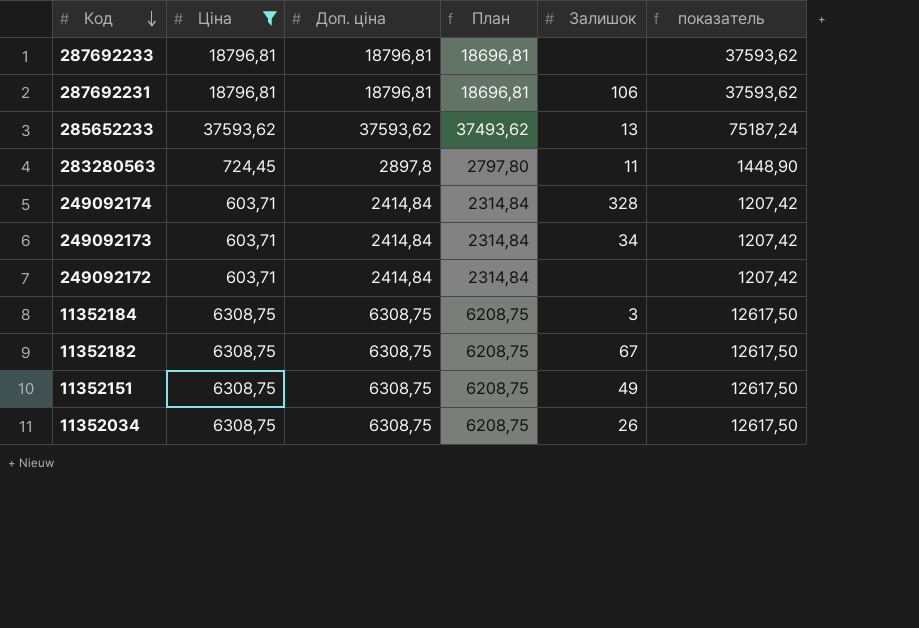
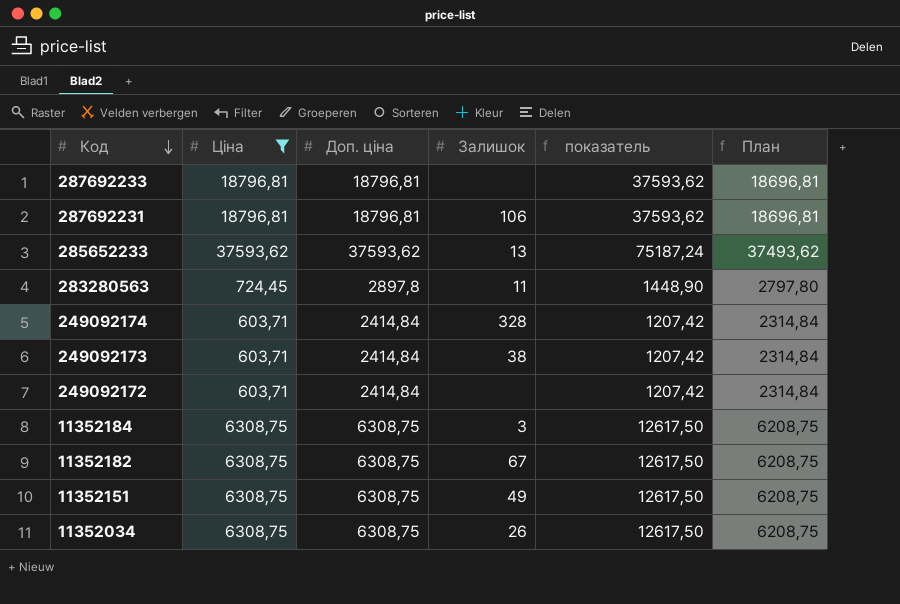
column План | position: 4 -> 6
249092173 | Залишок: 34 -> 38

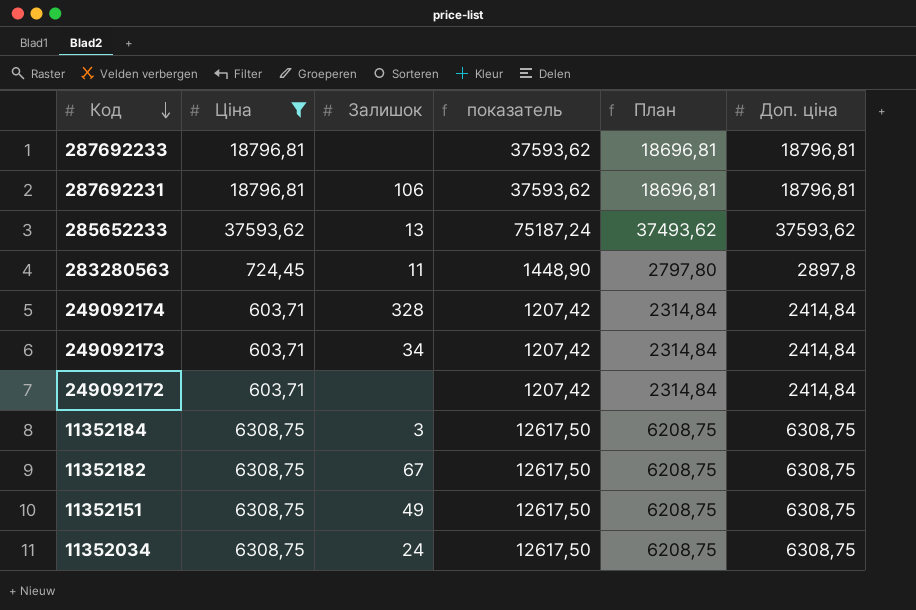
column Доп. ціна | position: 3 -> 6
249092173 | Залишок: 38 -> 34
11352034 | Залишок: 26 -> 24

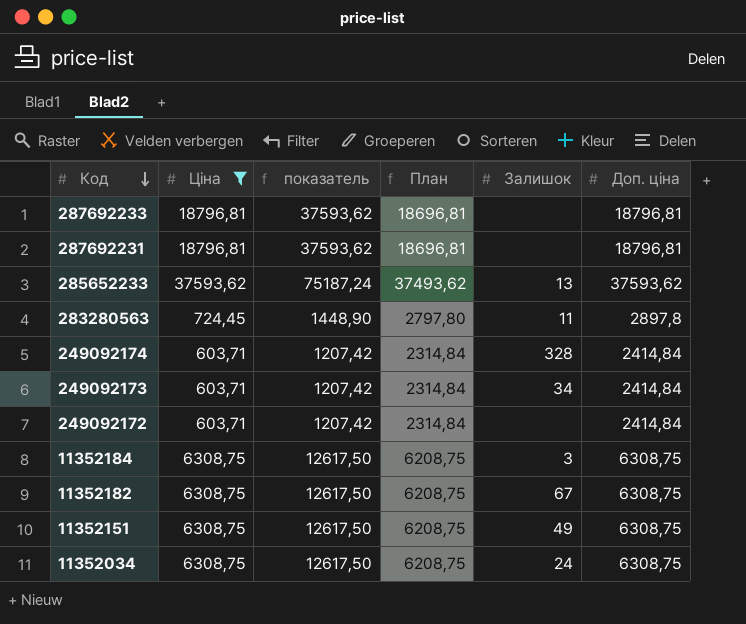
column Залишок | position: 3 -> 5
287692231 | Залишок: 106 -> none

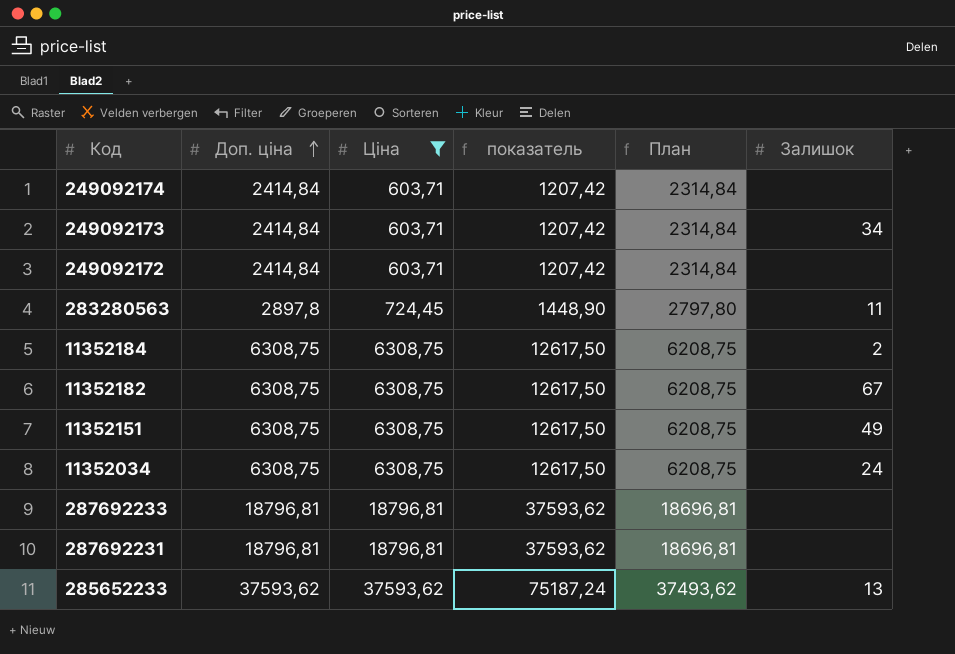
row order: Код descending -> Доп. ціна ascending
column Доп. ціна | position: 6 -> 2
249092174 | Залишок: 328 -> none
11352184 | Залишок: 3 -> 2

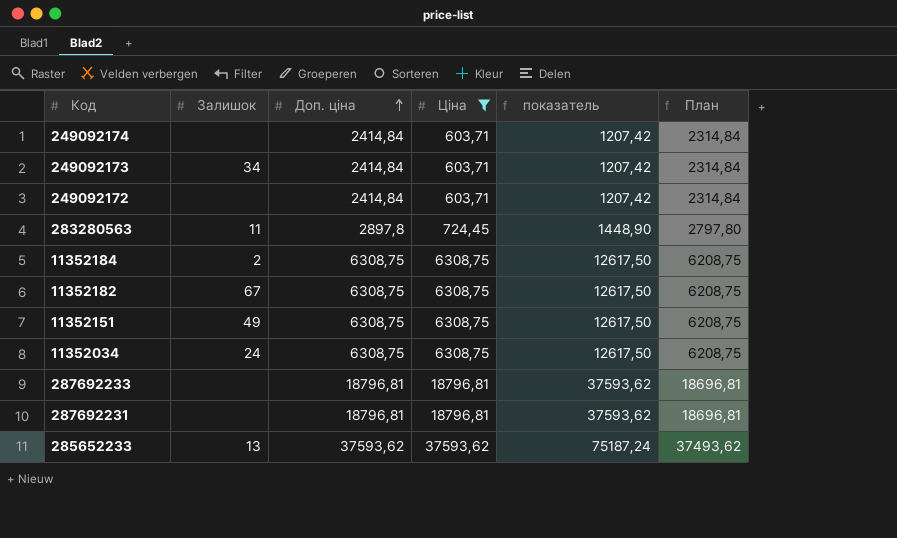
column Залишок | position: 6 -> 2

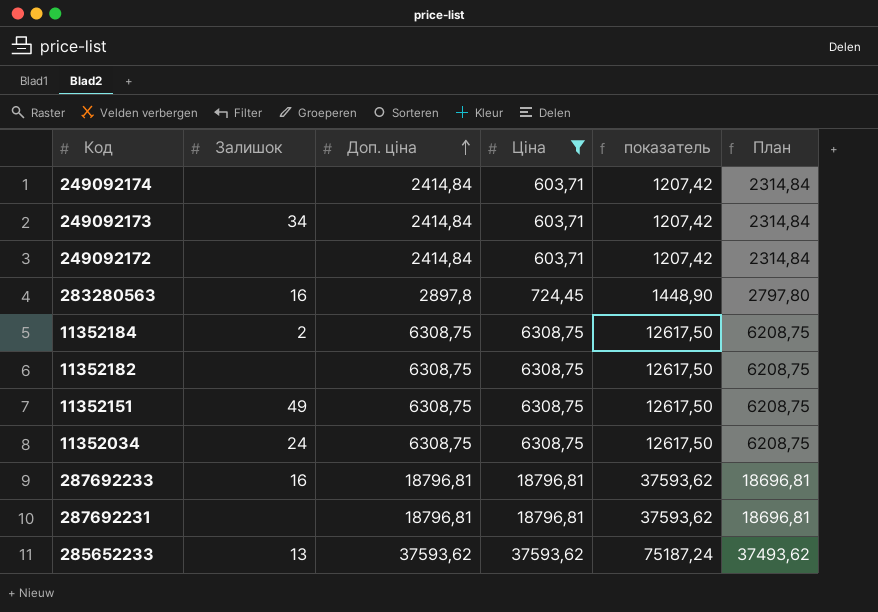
283280563 | Залишок: 11 -> 16
11352182 | Залишок: 67 -> none
287692233 | Залишок: none -> 16

